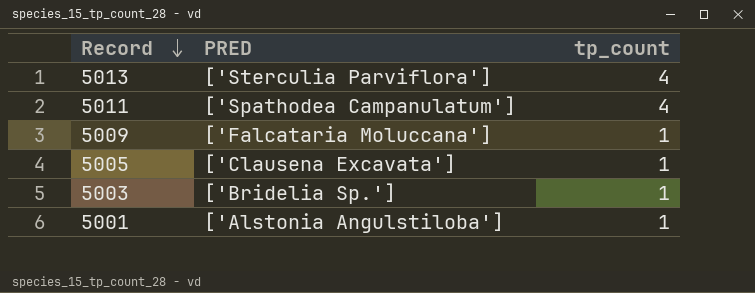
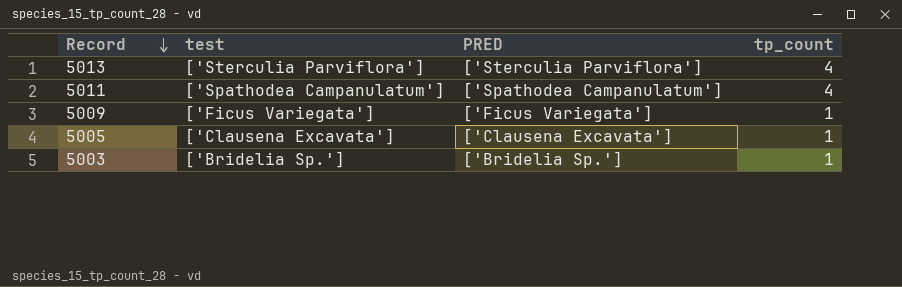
column test | position: none -> 2
row 5001: ['Alstonia Angulstiloba'] | 1 -> none
5009 | PRED: ['Falcataria Moluccana'] -> ['Ficus Variegata']

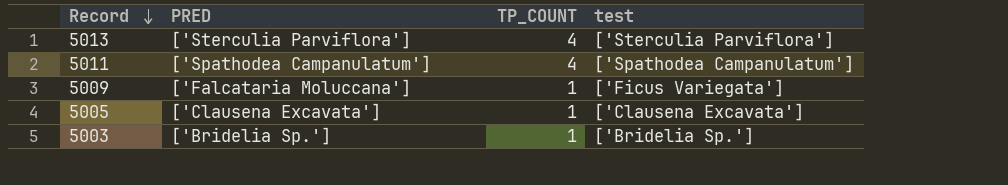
column name: tp_count -> TP_COUNT
column test | position: 2 -> 4
5009 | PRED: ['Ficus Variegata'] -> ['Falcataria Moluccana']

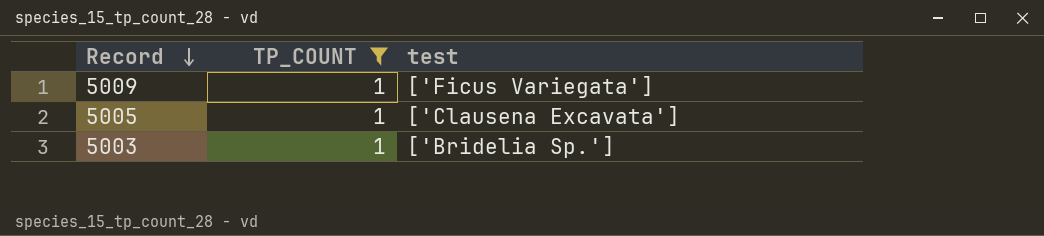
filter: none -> TP_COUNT = 1
column PRED | position: 2 -> none

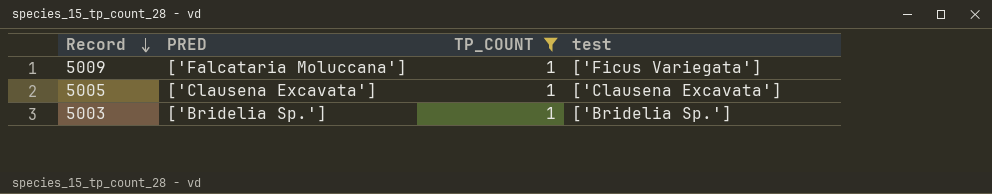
column PRED | position: none -> 2

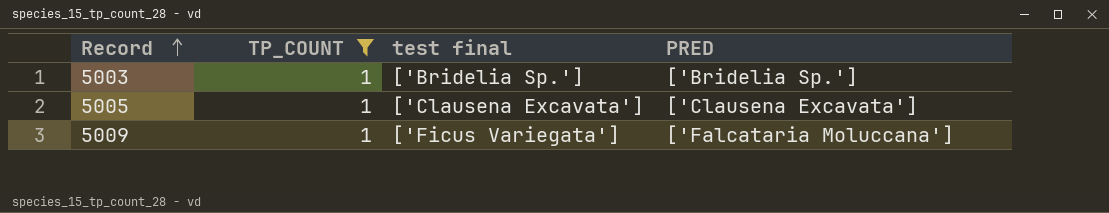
row order: Record descending -> Record ascending
column name: test -> test final
column PRED | position: 2 -> 4

